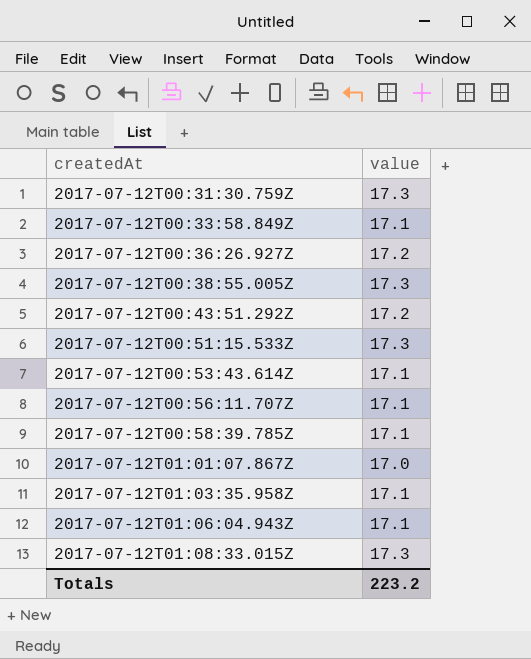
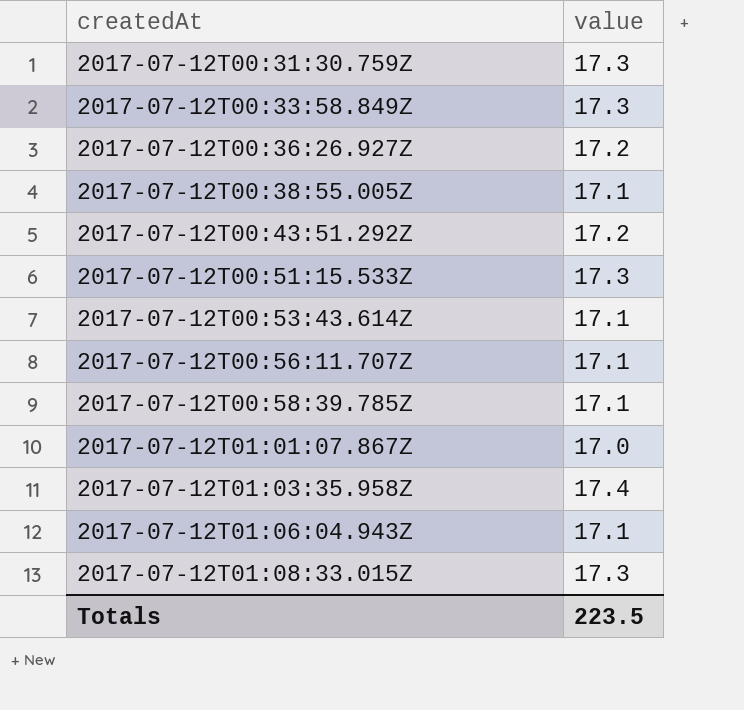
2017-07-12T00:33:58.849Z | value: 17.1 -> 17.3
2017-07-12T00:38:55.005Z | value: 17.3 -> 17.1
2017-07-12T01:03:35.958Z | value: 17.1 -> 17.4
Totals | value: 223.2 -> 223.5

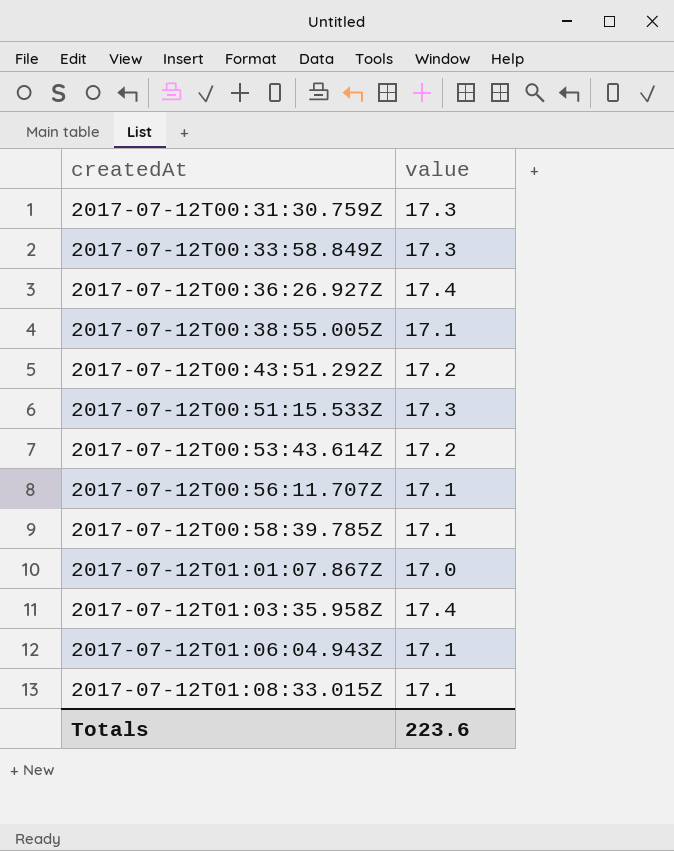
2017-07-12T00:36:26.927Z | value: 17.2 -> 17.4
2017-07-12T00:53:43.614Z | value: 17.1 -> 17.2
2017-07-12T01:08:33.015Z | value: 17.3 -> 17.1
Totals | value: 223.5 -> 223.6

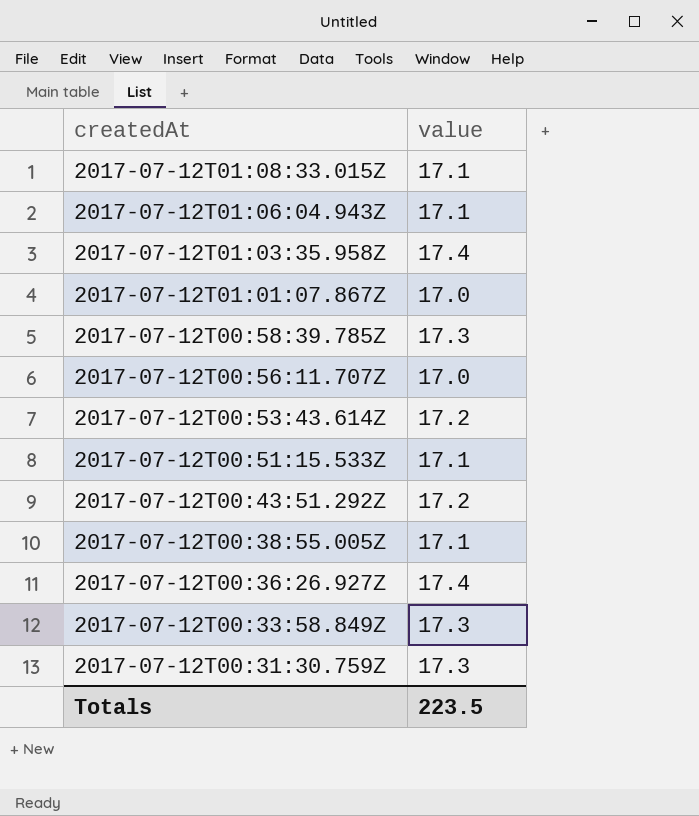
row order: createdAt ascending -> createdAt descending
2017-07-12T00:58:39.785Z | value: 17.1 -> 17.3
2017-07-12T00:56:11.707Z | value: 17.1 -> 17.0
2017-07-12T00:51:15.533Z | value: 17.3 -> 17.1
Totals | value: 223.6 -> 223.5

